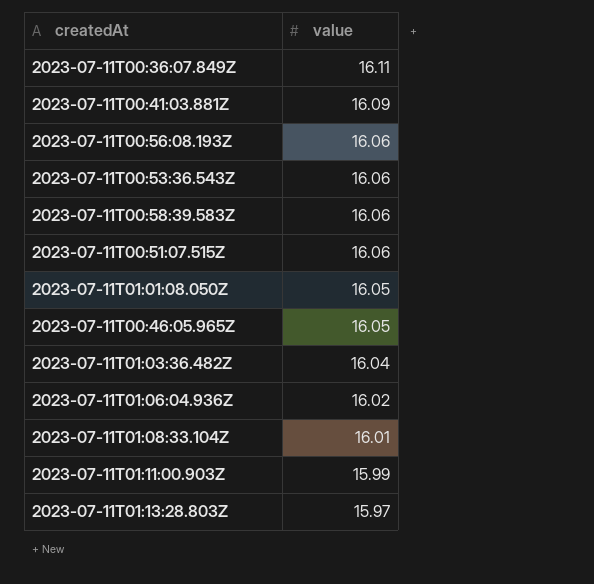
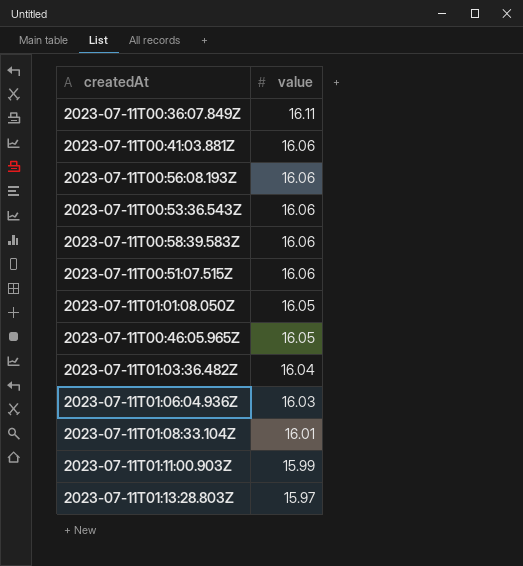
2023-07-11T00:41:03.881Z | value: 16.09 -> 16.06
2023-07-11T01:06:04.936Z | value: 16.02 -> 16.03

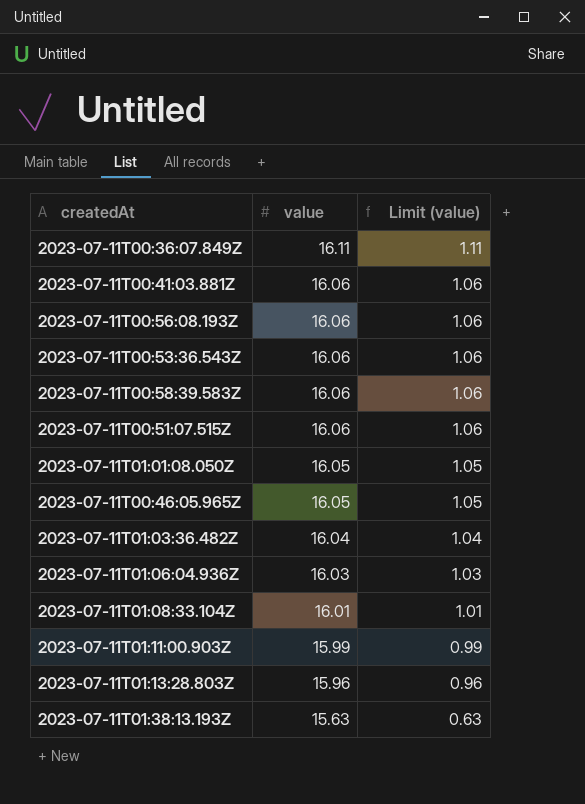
column Limit (value) | formula: none -> [value] - 15
2023-07-11T01:13:28.803Z | value: 15.97 -> 15.96
row 2023-07-11T01:38:13.193Z: none -> 15.63 | 0.63

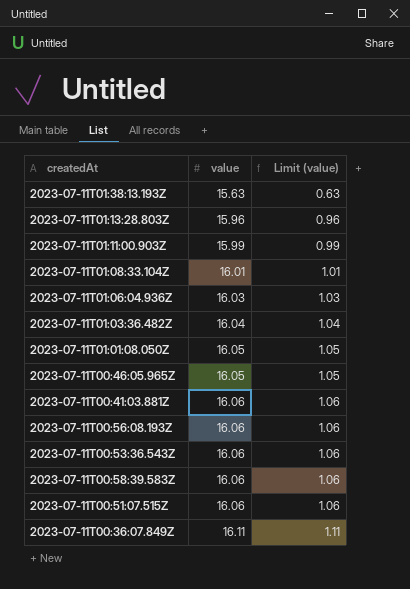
row order: value descending -> value ascending

